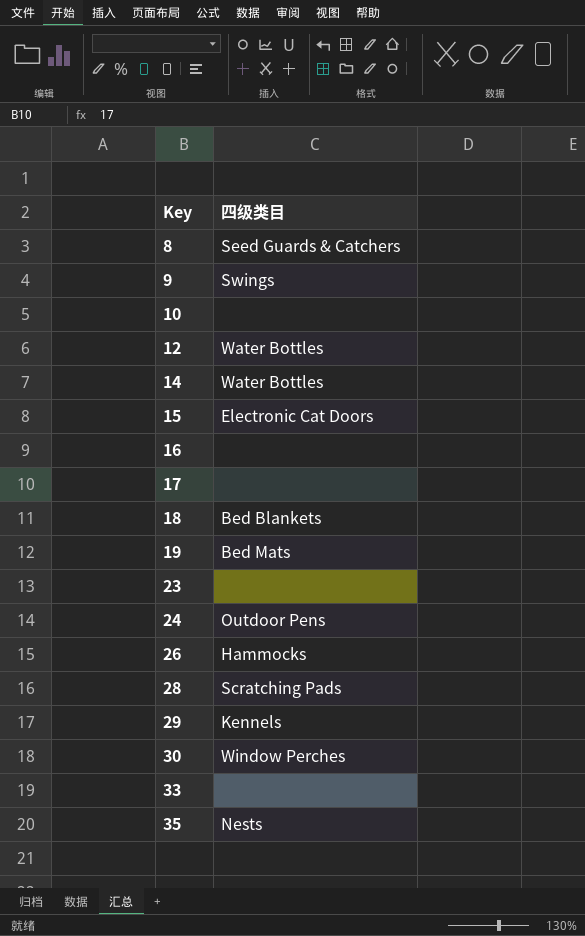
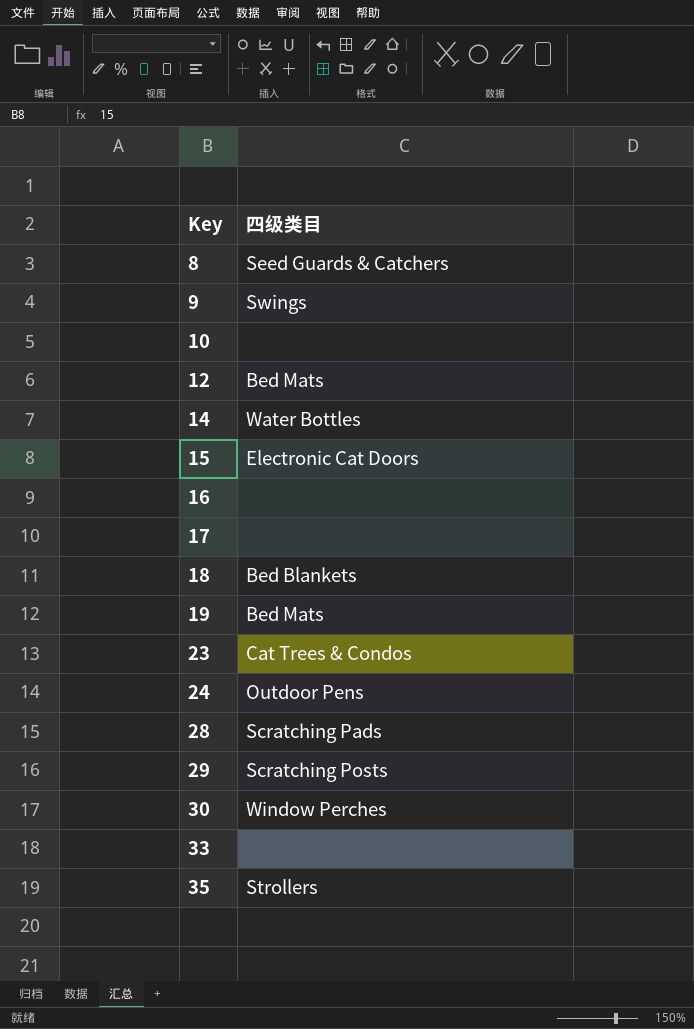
row 26: Hammocks -> none
12 | 四级类目: Water Bottles -> Bed Mats
23 | 四级类目: none -> Cat Trees & Condos
29 | 四级类目: Kennels -> Scratching Posts
35 | 四级类目: Nests -> Strollers

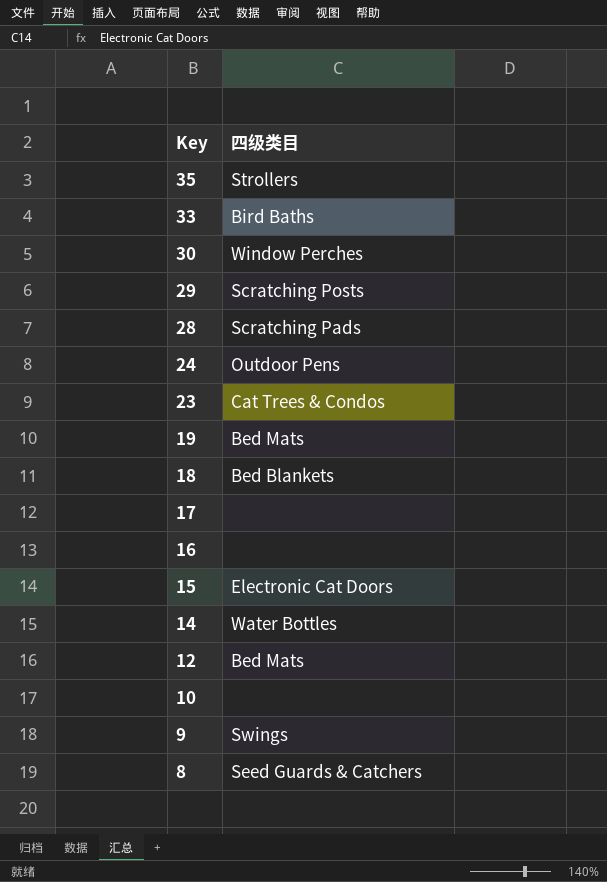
row order: Key ascending -> Key descending
33 | 四级类目: none -> Bird Baths

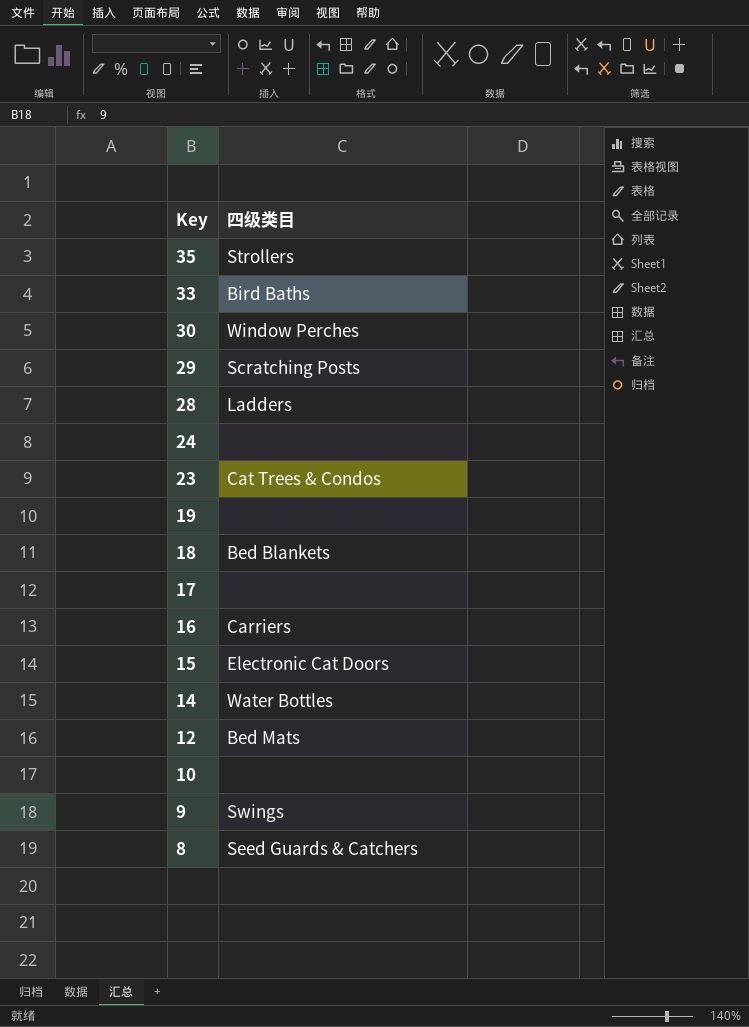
28 | 四级类目: Scratching Pads -> Ladders
24 | 四级类目: Outdoor Pens -> none
19 | 四级类目: Bed Mats -> none
16 | 四级类目: none -> Carriers

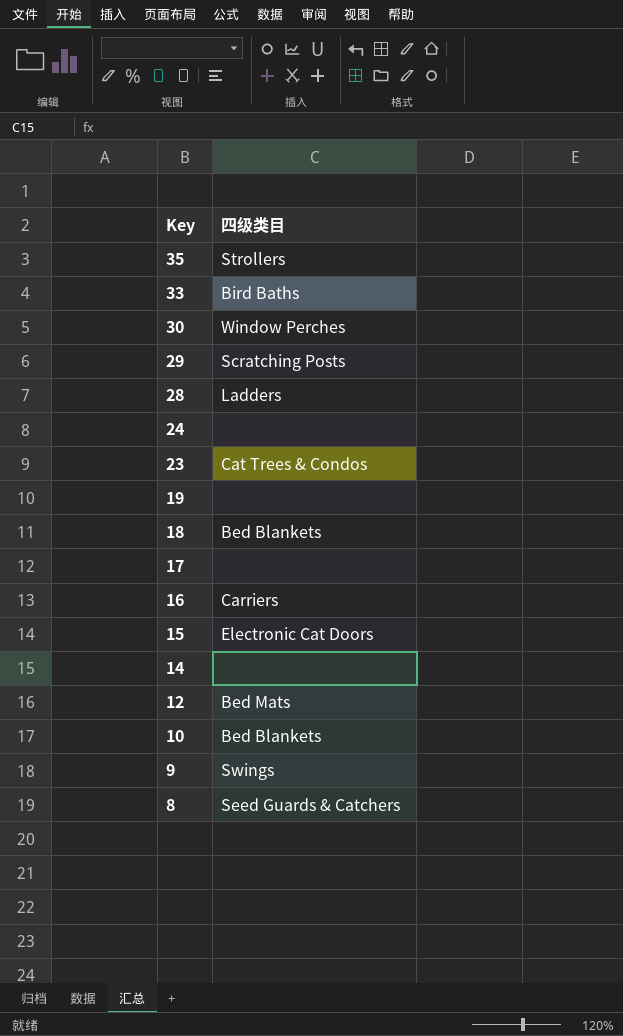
14 | 四级类目: Water Bottles -> none
10 | 四级类目: none -> Bed Blankets

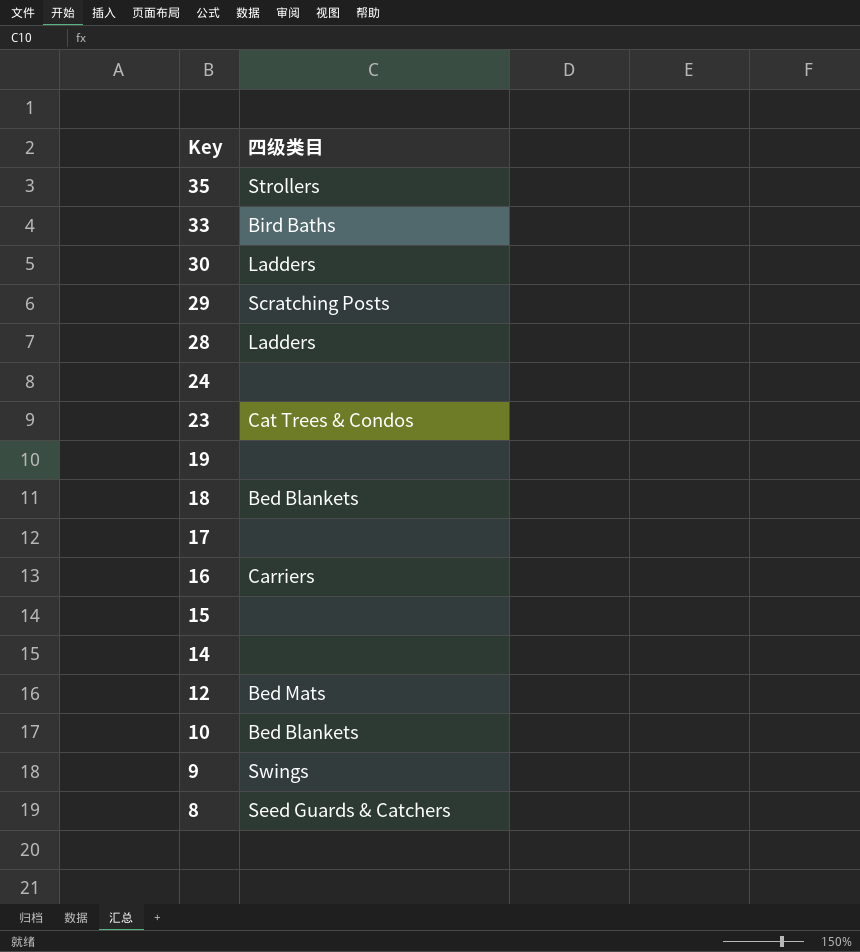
30 | 四级类目: Window Perches -> Ladders
15 | 四级类目: Electronic Cat Doors -> none

